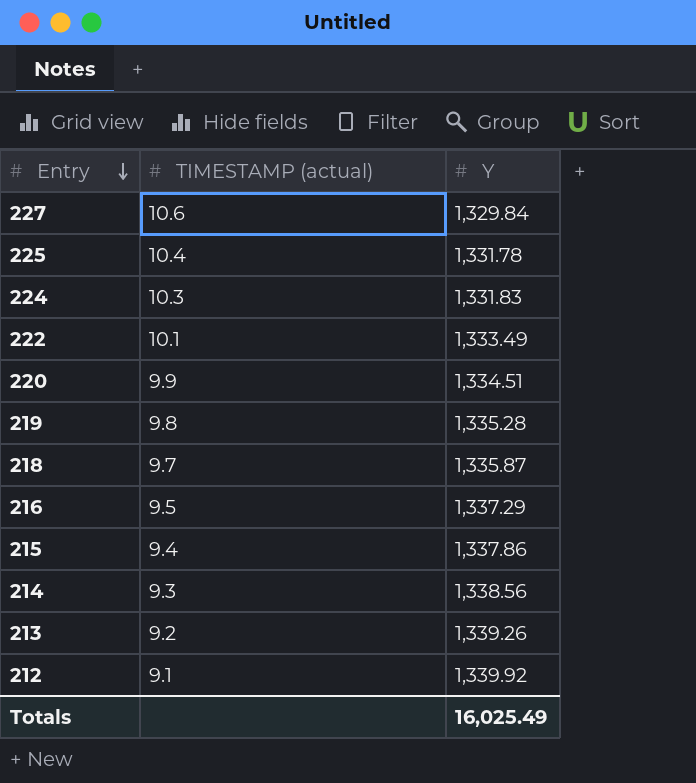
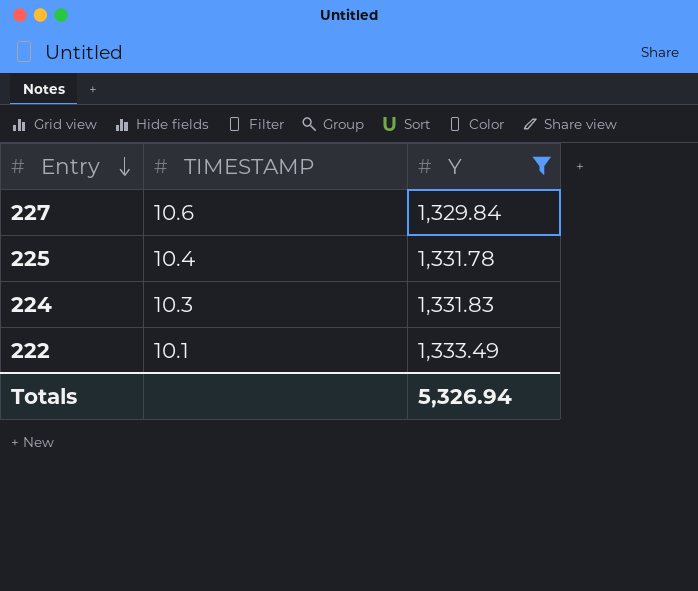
filter: none -> Y <= 1,333.49
column name: TIMESTAMP (actual) -> TIMESTAMP
Totals | Y: 16,025.49 -> 5,326.94

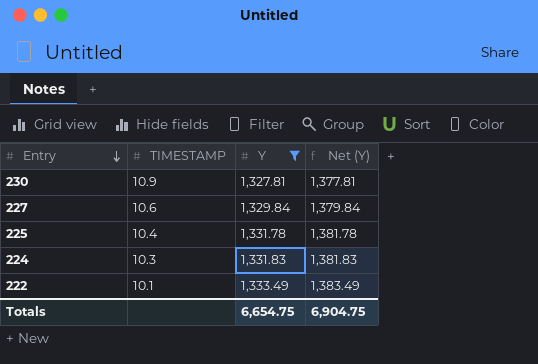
column Net (Y) | formula: none -> [Y] + 50
row 230: none -> 10.9 | 1,327.81 | 1,377.81
Totals | Y: 5,326.94 -> 6,654.75

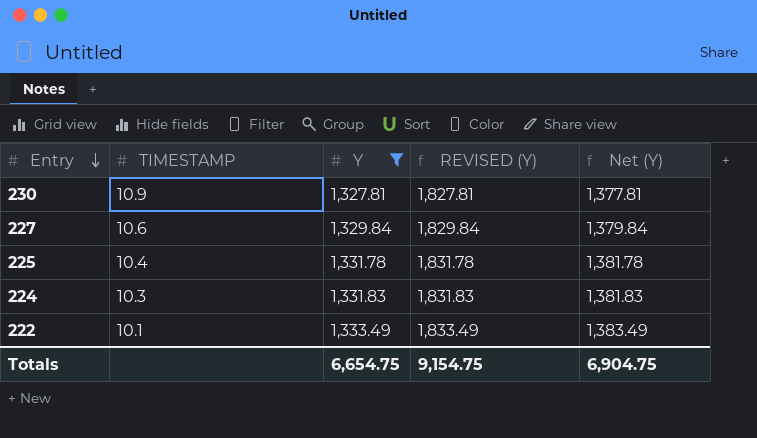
column REVISED (Y) | formula: none -> [Y] + 500

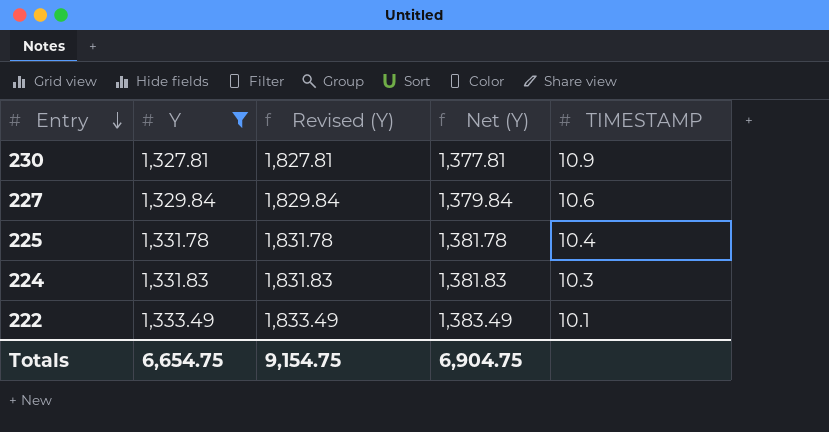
column name: REVISED (Y) -> Revised (Y)
column TIMESTAMP | position: 2 -> 5

